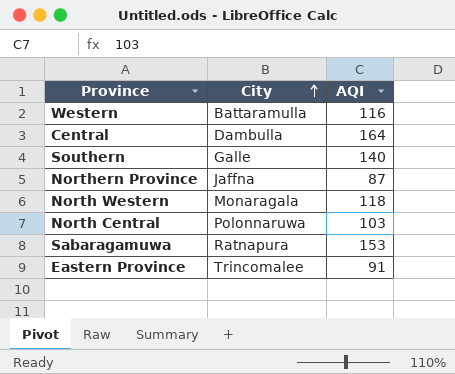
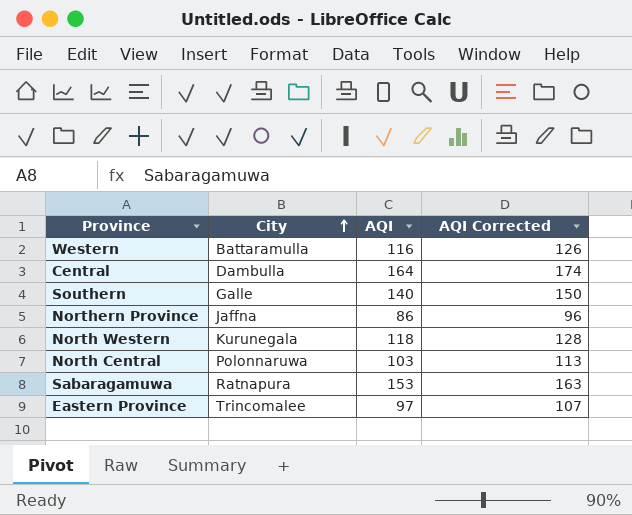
column AQI Corrected | formula: none -> [AQI] + 10
Northern Province | AQI: 87 -> 86
North Western | City: Monaragala -> Kurunegala
Eastern Province | AQI: 91 -> 97

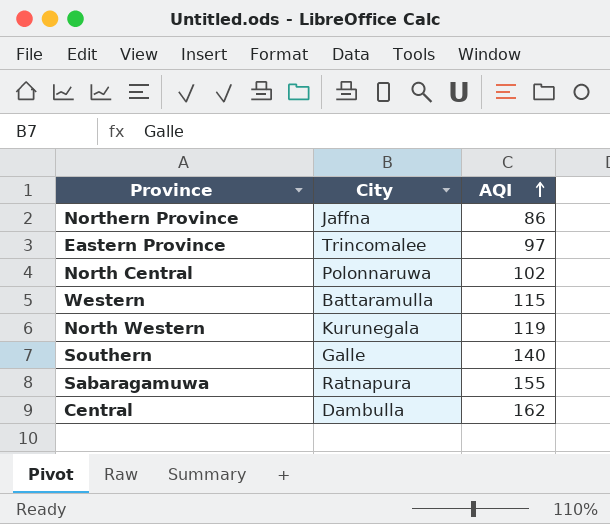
row order: City ascending -> AQI ascending
column AQI Corrected | formula: [AQI] + 10 -> none
North Central | AQI: 103 -> 102
Western | AQI: 116 -> 115
North Western | AQI: 118 -> 119
Sabaragamuwa | AQI: 153 -> 155
Central | AQI: 164 -> 162

